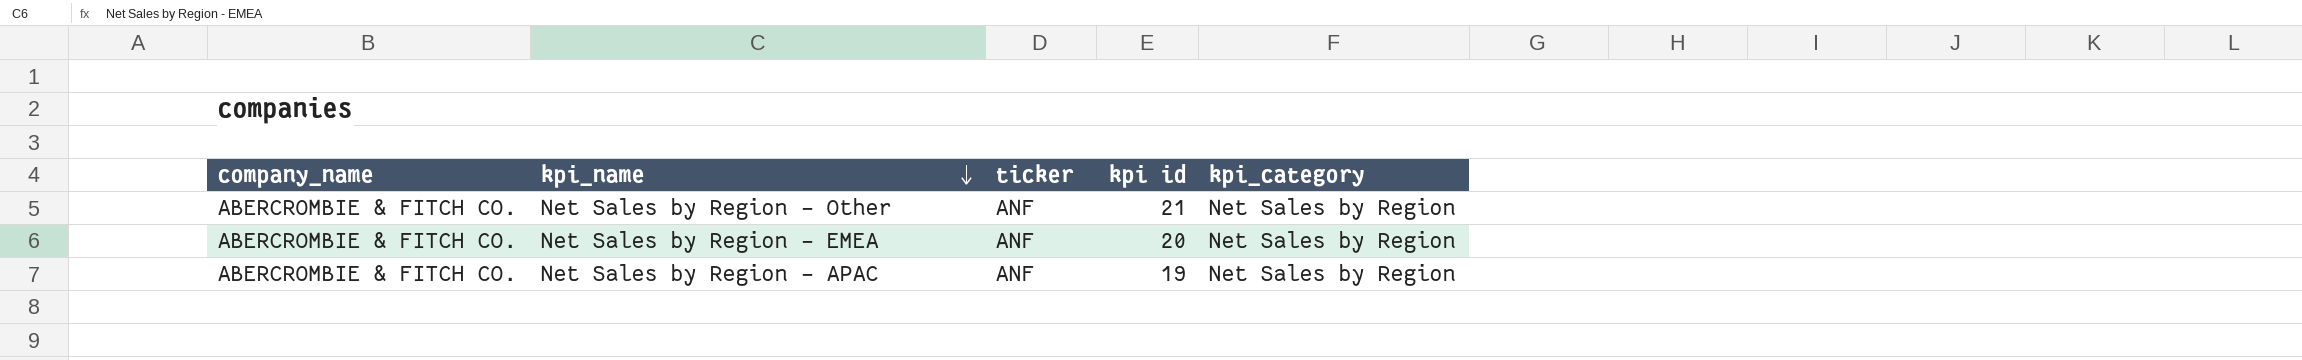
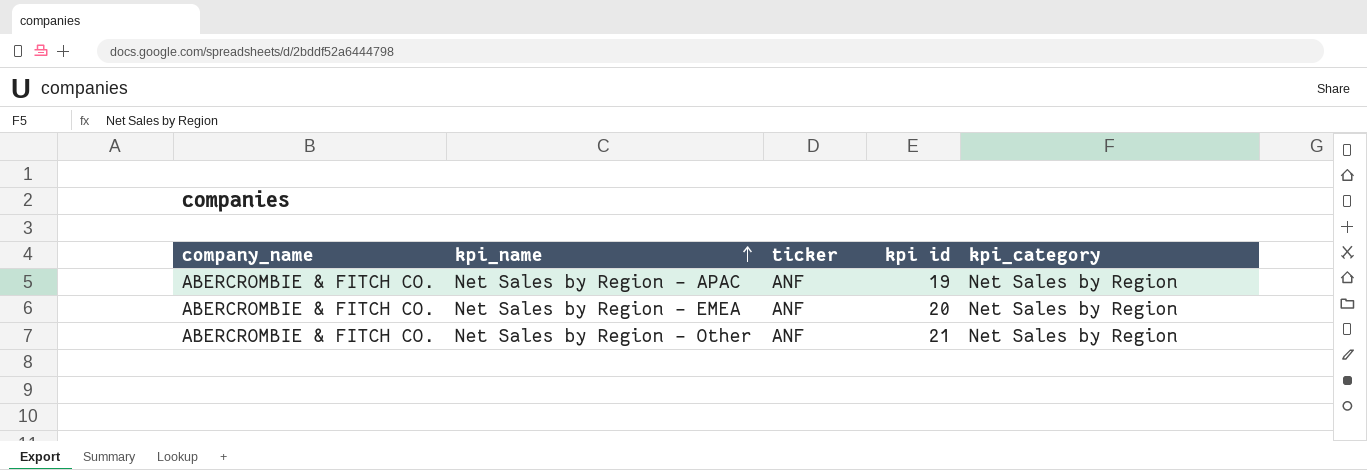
row order: kpi_name descending -> kpi_name ascending

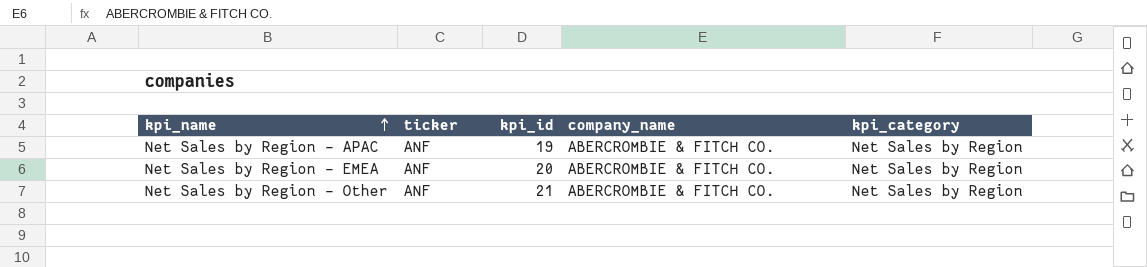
column name: kpi id -> kpi_id
column company_name | position: 1 -> 4

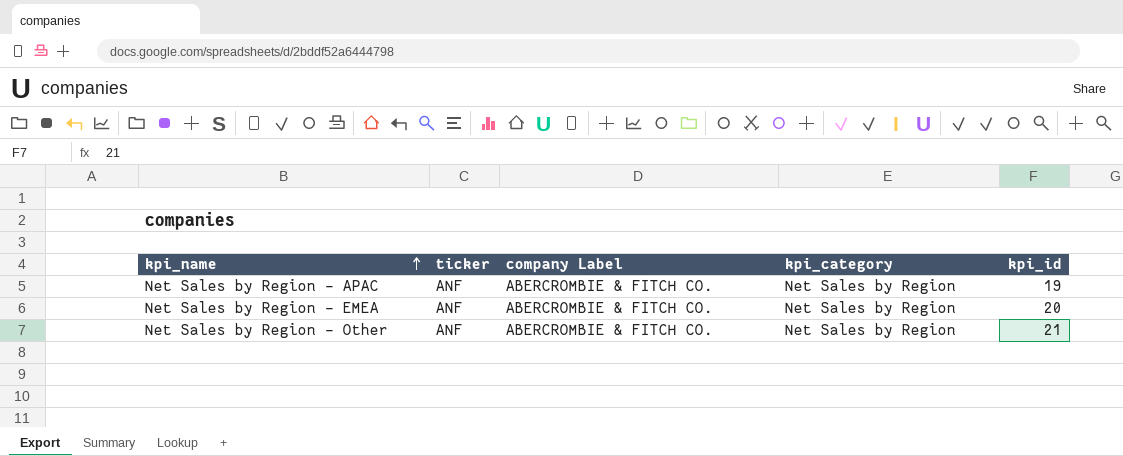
column name: company_name -> company Label
column kpi_id | position: 3 -> 5

